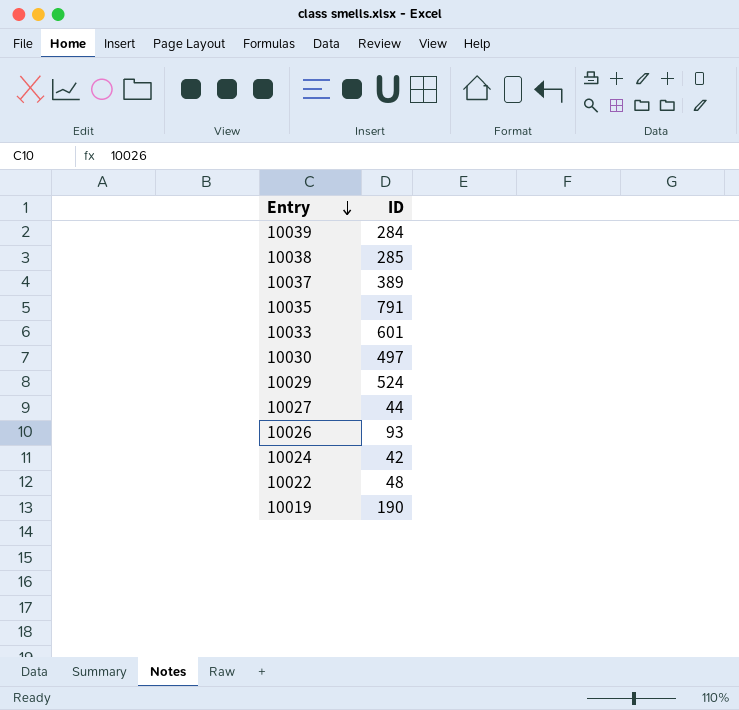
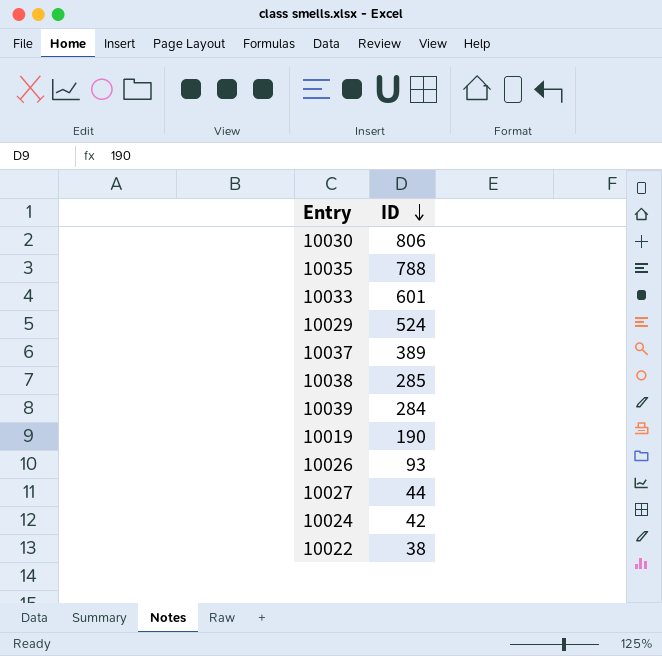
row order: Entry descending -> ID descending
10030 | ID: 497 -> 806
10035 | ID: 791 -> 788
10022 | ID: 48 -> 38

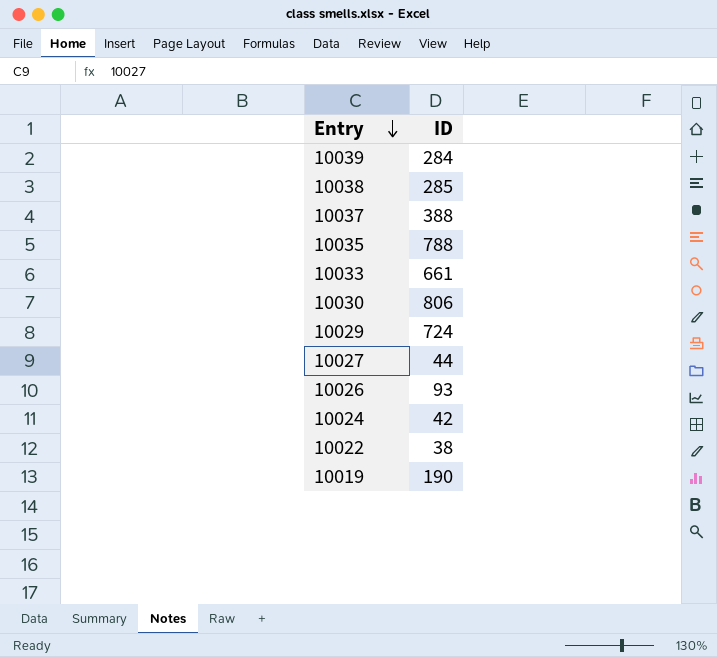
row order: ID descending -> Entry descending
10037 | ID: 389 -> 388
10033 | ID: 601 -> 661
10029 | ID: 524 -> 724

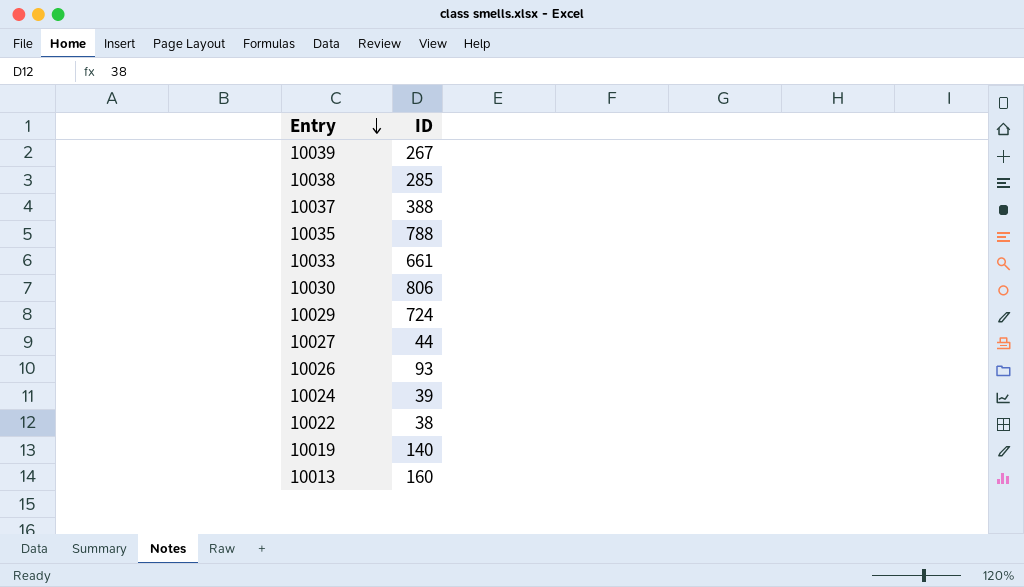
10039 | ID: 284 -> 267
10024 | ID: 42 -> 39
10019 | ID: 190 -> 140
row 10013: none -> 160

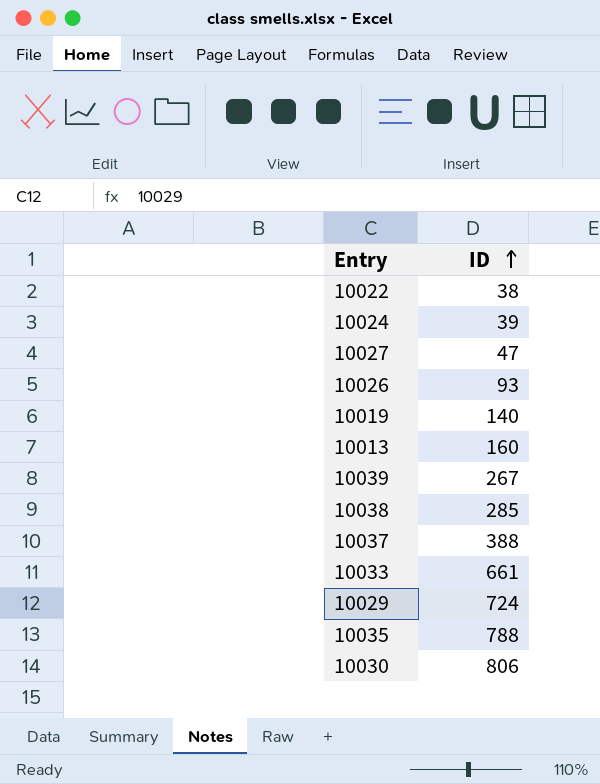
row order: Entry descending -> ID ascending
10027 | ID: 44 -> 47

